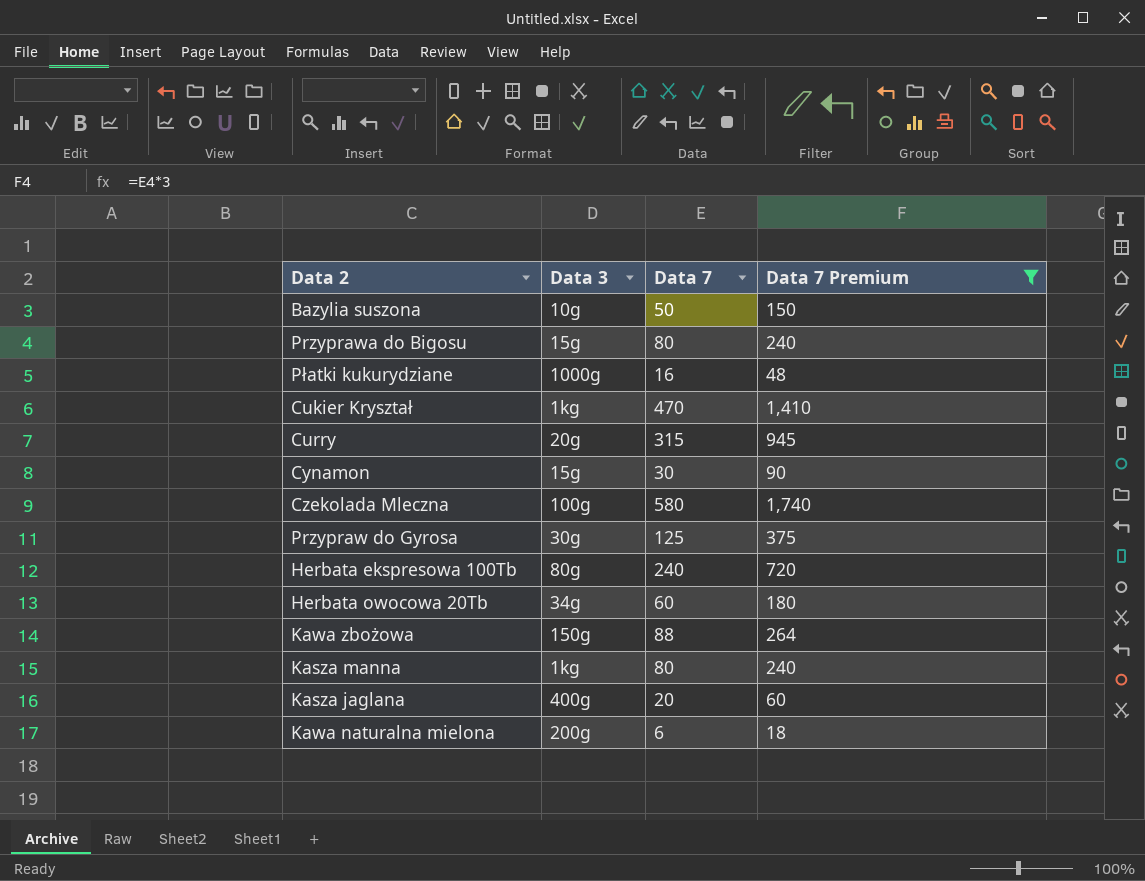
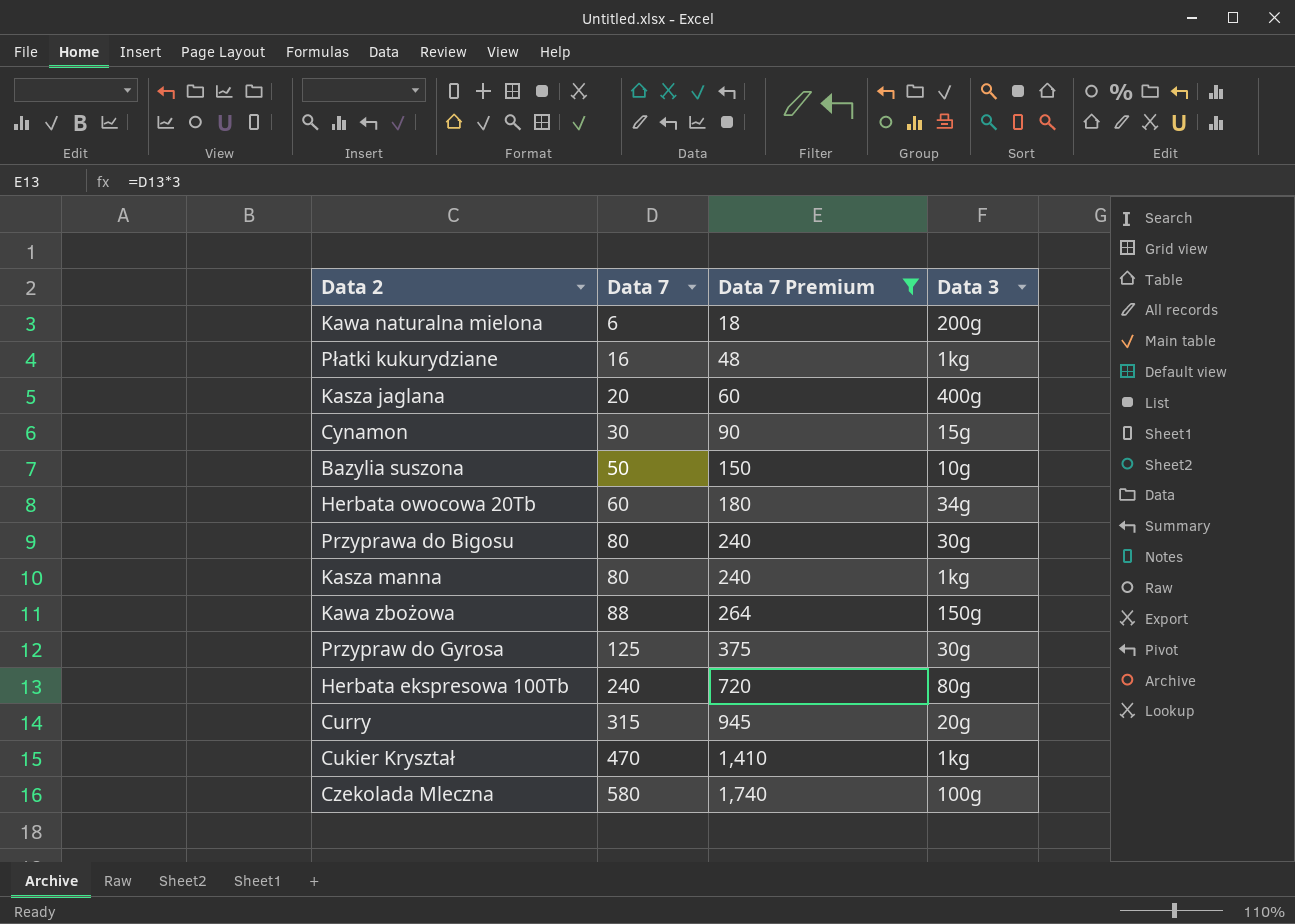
row order: none -> Data 7 ascending
column Data 3 | position: 2 -> 4
Płatki kukurydziane | Data 3: 1000g -> 1kg
Przyprawa do Bigosu | Data 3: 15g -> 30g

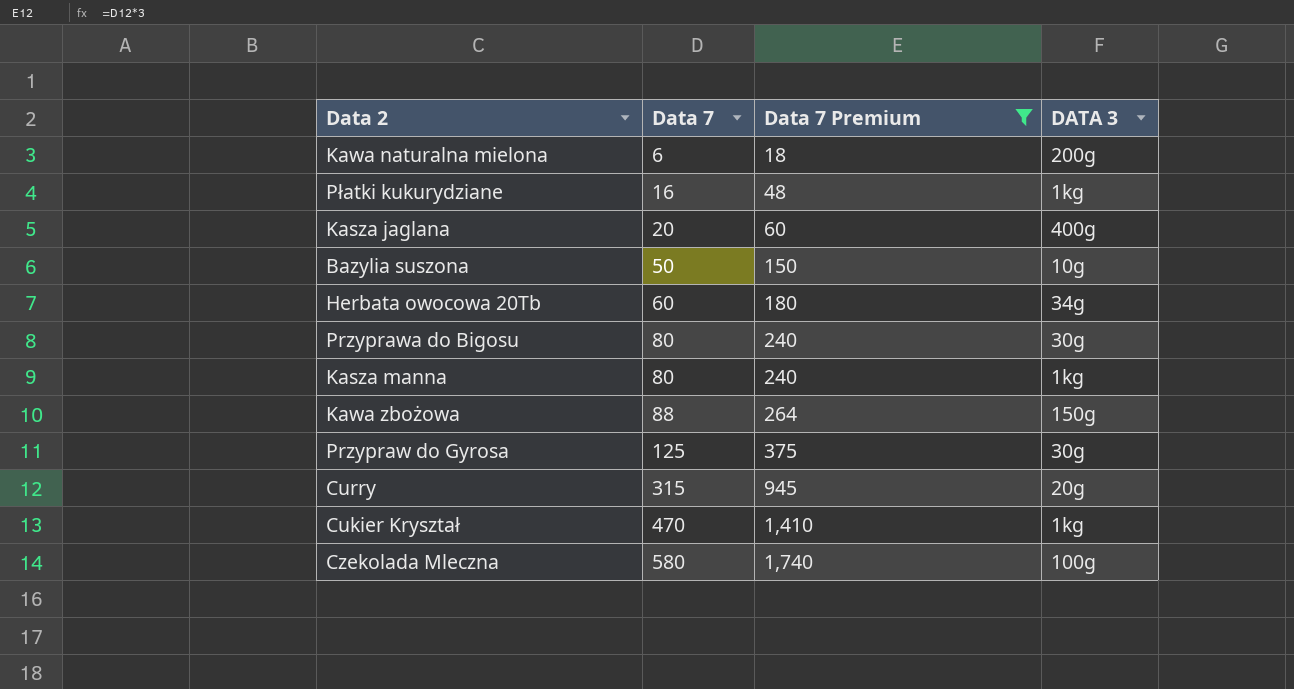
column name: Data 3 -> DATA 3
row Cynamon: 30 | 90 | 15g -> none
row Herbata ekspresowa 100Tb: 240 | 720 | 80g -> none

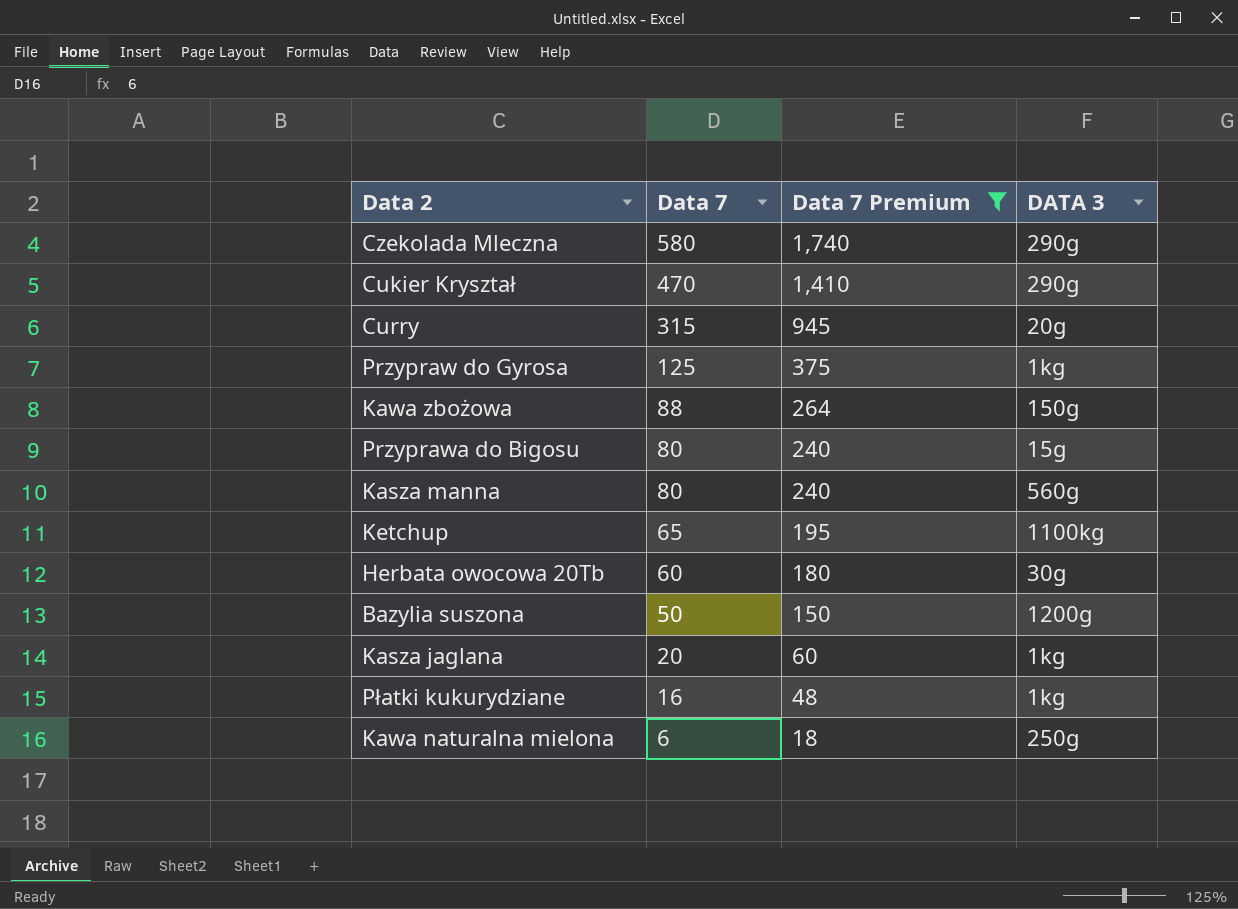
row order: Data 7 ascending -> Data 7 descending
Czekolada Mleczna | DATA 3: 100g -> 290g
Cukier Kryształ | DATA 3: 1kg -> 290g
Przypraw do Gyrosa | DATA 3: 30g -> 1kg
Przyprawa do Bigosu | DATA 3: 30g -> 15g
Kasza manna | DATA 3: 1kg -> 560g
row Ketchup: none -> 65 | 195 | 1100kg
Herbata owocowa 20Tb | DATA 3: 34g -> 30g
Bazylia suszona | DATA 3: 10g -> 1200g
Kasza jaglana | DATA 3: 400g -> 1kg
Kawa naturalna mielona | DATA 3: 200g -> 250g

